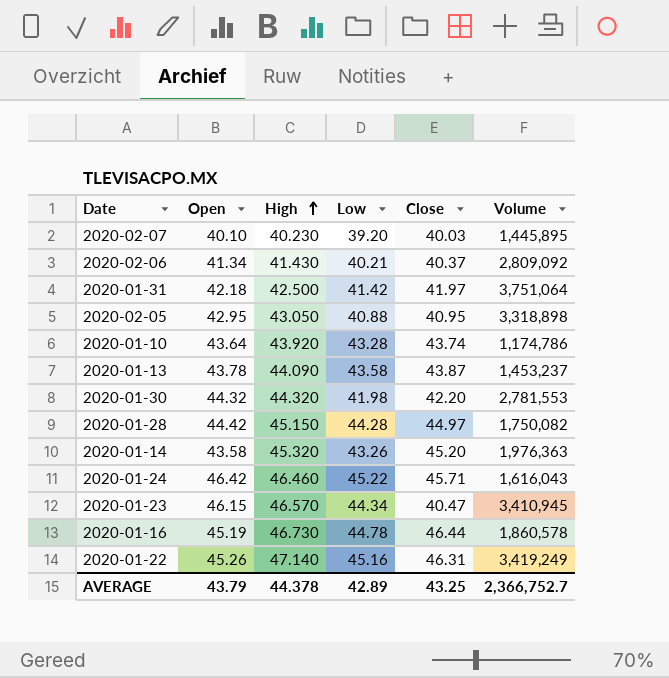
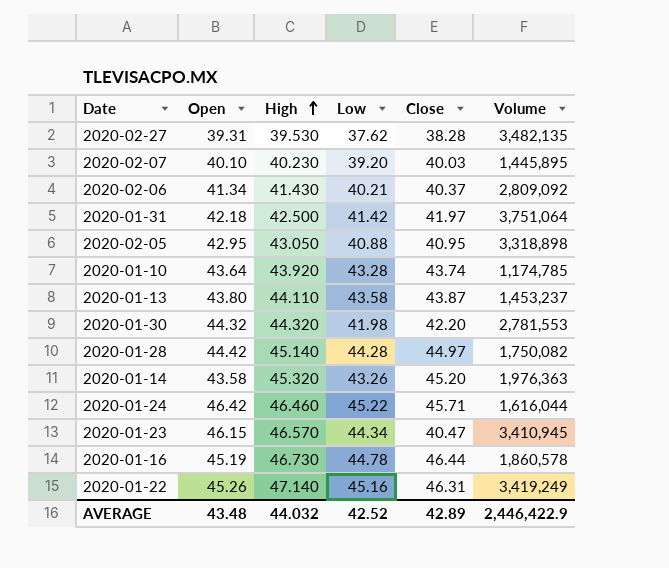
row 2020-02-27: none -> 39.31 | 39.530 | 37.62 | 38.28 | 3,482,135
2020-01-10 | Volume: 1,174,786 -> 1,174,785
2020-01-13 | Open: 43.78 -> 43.80
2020-01-13 | High: 44.090 -> 44.110
2020-01-28 | High: 45.150 -> 45.140
2020-01-24 | Volume: 1,616,043 -> 1,616,044
AVERAGE | Open: 43.79 -> 43.48
AVERAGE | High: 44.378 -> 44.032
AVERAGE | Low: 42.89 -> 42.52
AVERAGE | Close: 43.25 -> 42.89
AVERAGE | Volume: 2,366,752.7 -> 2,446,422.9

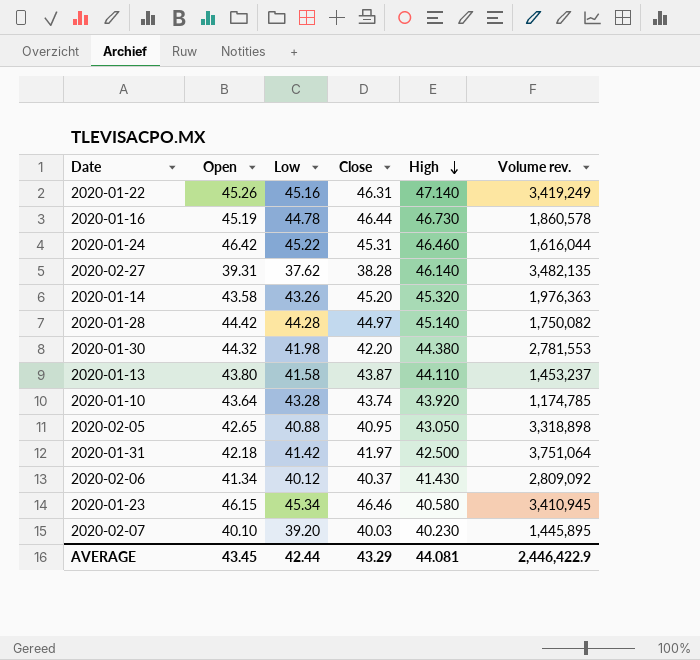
row order: High ascending -> High descending
column High | position: 3 -> 5
column name: Volume -> Volume rev.
2020-01-24 | Close: 45.71 -> 45.31
2020-02-27 | High: 39.530 -> 46.140
2020-01-30 | High: 44.320 -> 44.380
2020-01-13 | Low: 43.58 -> 41.58
2020-02-05 | Open: 42.95 -> 42.65
2020-02-06 | Low: 40.21 -> 40.12
2020-01-23 | Low: 44.34 -> 45.34
2020-01-23 | Close: 40.47 -> 46.46
2020-01-23 | High: 46.570 -> 40.580
AVERAGE | Open: 43.48 -> 43.45
AVERAGE | Low: 42.52 -> 42.44
AVERAGE | Close: 42.89 -> 43.29
AVERAGE | High: 44.032 -> 44.081

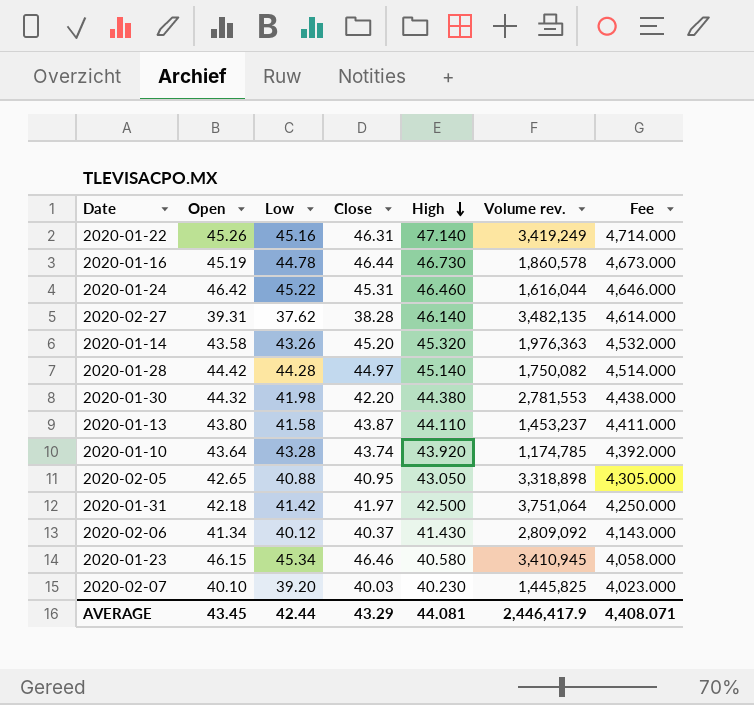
column Fee | formula: none -> [High] * 100
2020-02-07 | Volume rev.: 1,445,895 -> 1,445,825
AVERAGE | Volume rev.: 2,446,422.9 -> 2,446,417.9

